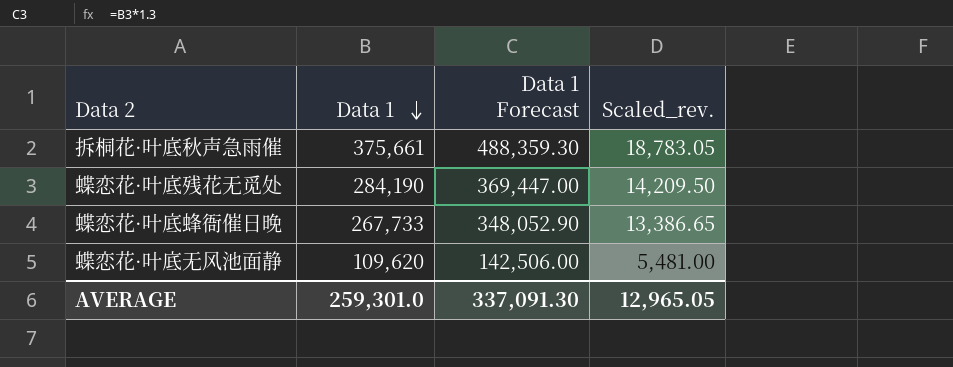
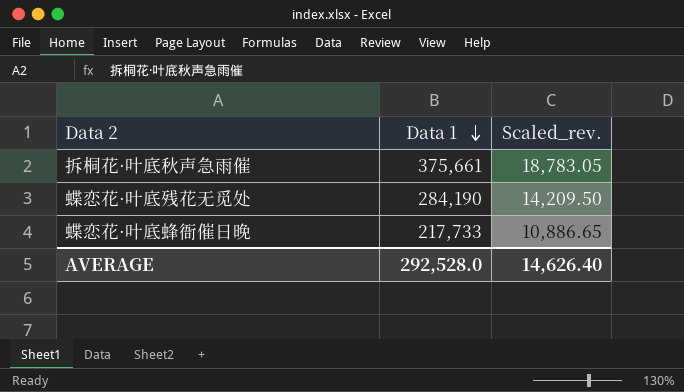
column Data 1 Forecast | formula: [Data 1] * 1.3 -> none
row 蝶恋花·叶底无风池面静: 109,620 | 142,506.00 | 5,481.00 -> none
蝶恋花·叶底蜂衙催日晚 | Data 1: 267,733 -> 217,733
蝶恋花·叶底蜂衙催日晚 | Scaled_rev.: 13,386.65 -> 10,886.65
AVERAGE | Data 1: 259,301.0 -> 292,528.0
AVERAGE | Scaled_rev.: 12,965.05 -> 14,626.40

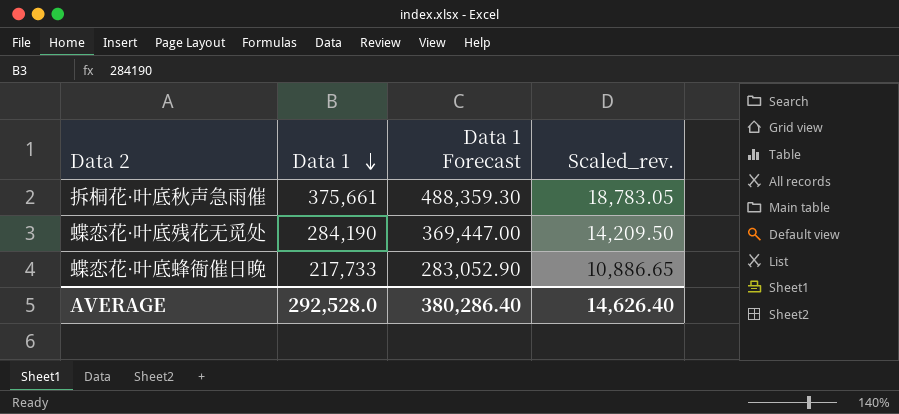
column Data 1 Forecast | formula: none -> [Data 1] * 1.3

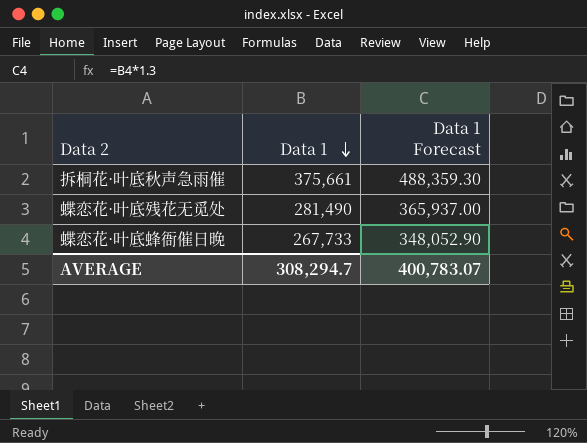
column Scaled_rev. | formula: [Data 1] * 0.05 -> none
蝶恋花·叶底残花无觅处 | Data 1: 284,190 -> 281,490
蝶恋花·叶底残花无觅处 | Data 1 Forecast: 369,447.00 -> 365,937.00
蝶恋花·叶底蜂衙催日晚 | Data 1: 217,733 -> 267,733
蝶恋花·叶底蜂衙催日晚 | Data 1 Forecast: 283,052.90 -> 348,052.90
AVERAGE | Data 1: 292,528.0 -> 308,294.7
AVERAGE | Data 1 Forecast: 380,286.40 -> 400,783.07

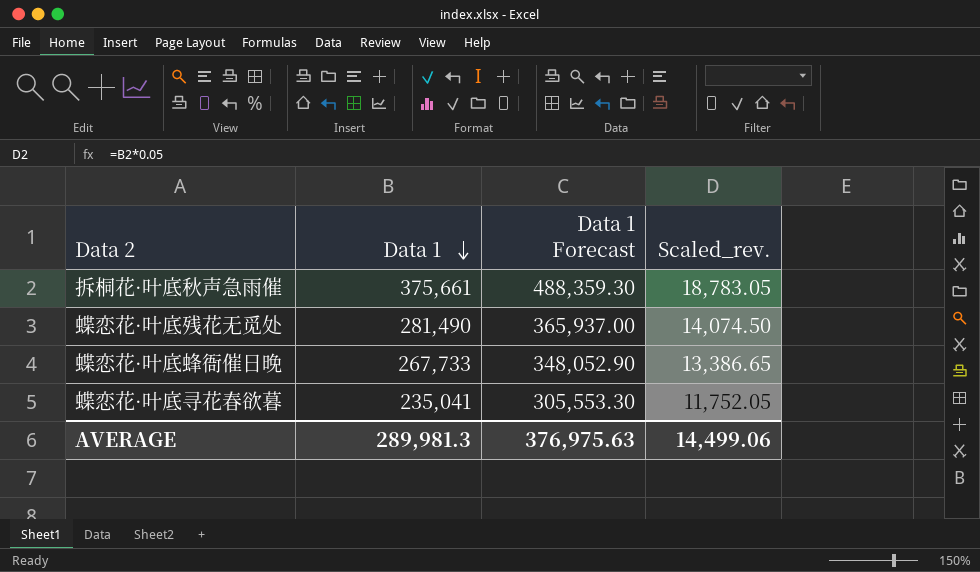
column Scaled_rev. | formula: none -> [Data 1] * 0.05
row 蝶恋花·叶底寻花春欲暮: none -> 235,041 | 305,553.30 | 11,752.05
AVERAGE | Data 1: 308,294.7 -> 289,981.3
AVERAGE | Data 1 Forecast: 400,783.07 -> 376,975.63

